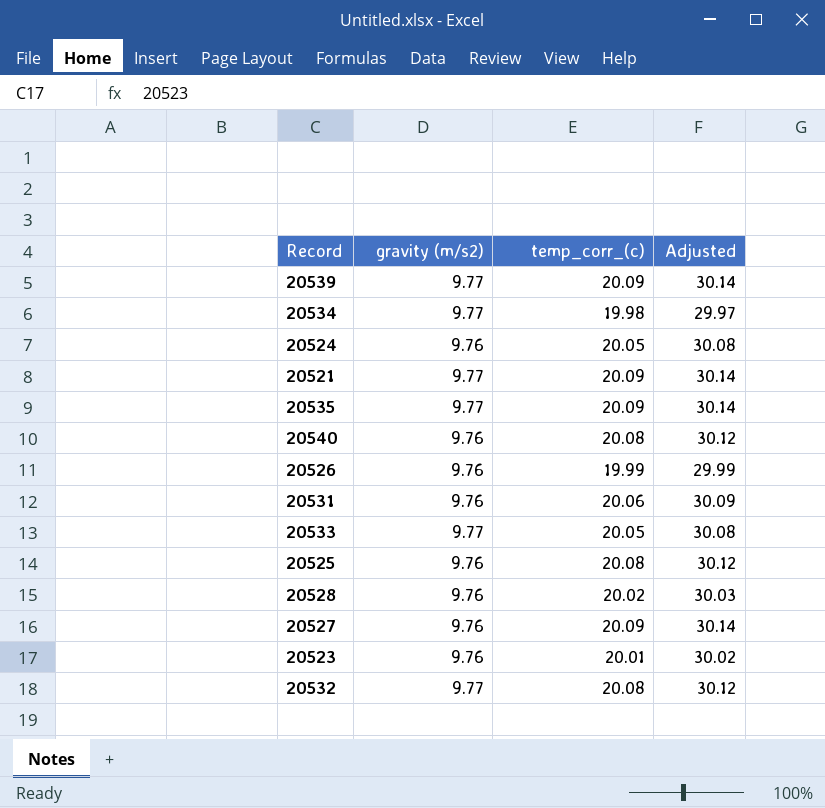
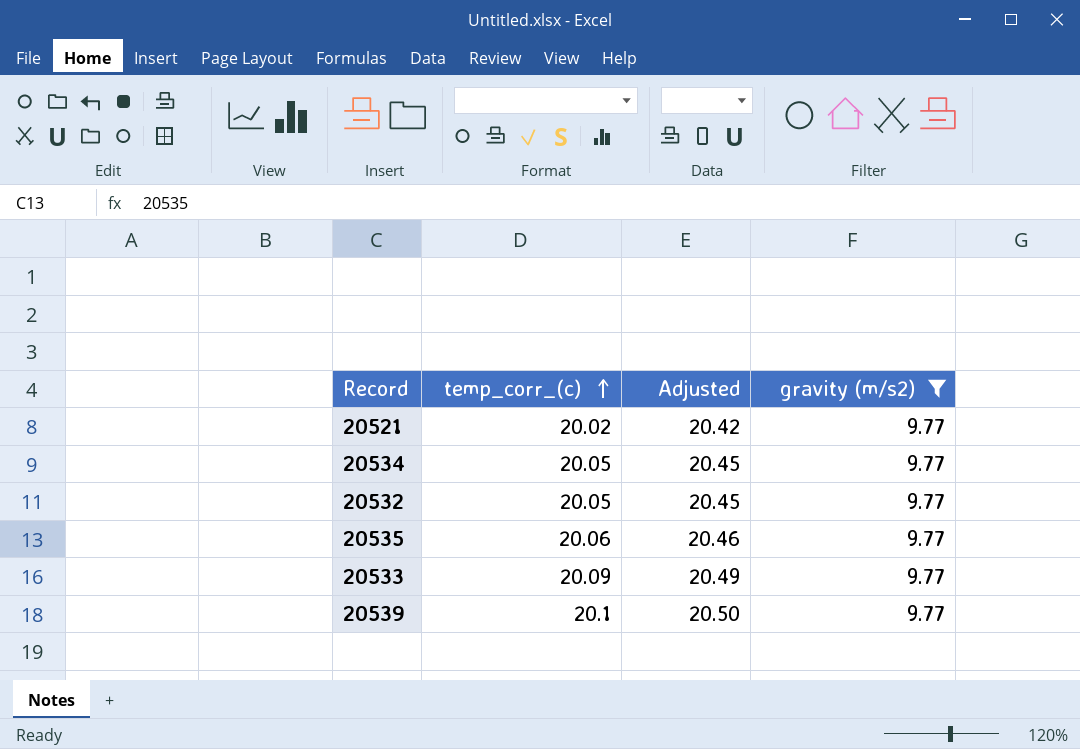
filter: none -> gravity (m/s2) = 9.77
row order: none -> temp_corr_(c) ascending
column Adjusted | formula: [temp_corr_(c)] * 1.5 -> [temp_corr_(c)] * 1.02
column gravity (m/s2) | position: 2 -> 4
20521 | temp_corr_(c): 20.09 -> 20.02
20534 | temp_corr_(c): 19.98 -> 20.05
20532 | temp_corr_(c): 20.08 -> 20.05
20535 | temp_corr_(c): 20.09 -> 20.06
20533 | temp_corr_(c): 20.05 -> 20.09
20539 | temp_corr_(c): 20.09 -> 20.1

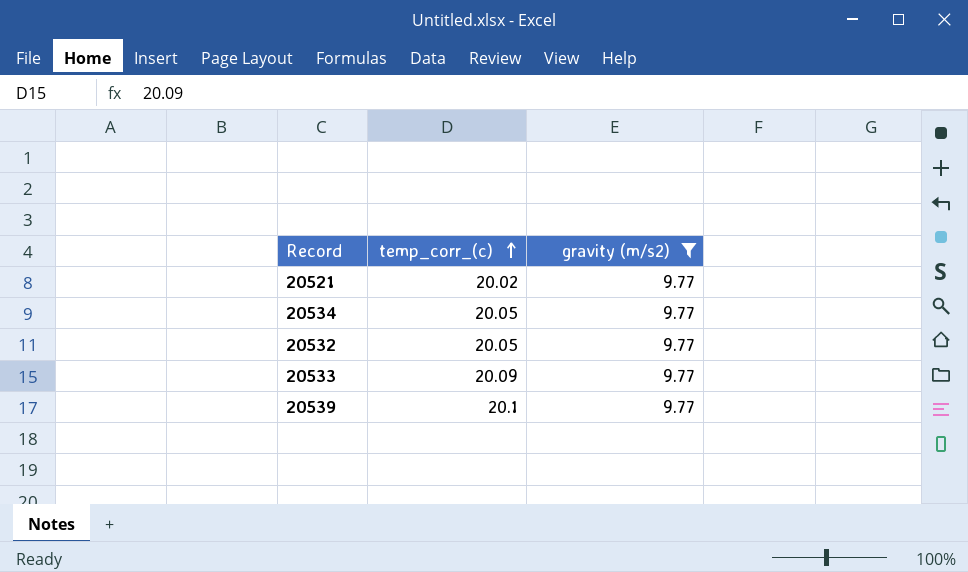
column Adjusted | formula: [temp_corr_(c)] * 1.02 -> none
row 20535: 20.06 | 20.46 | 9.77 -> none

